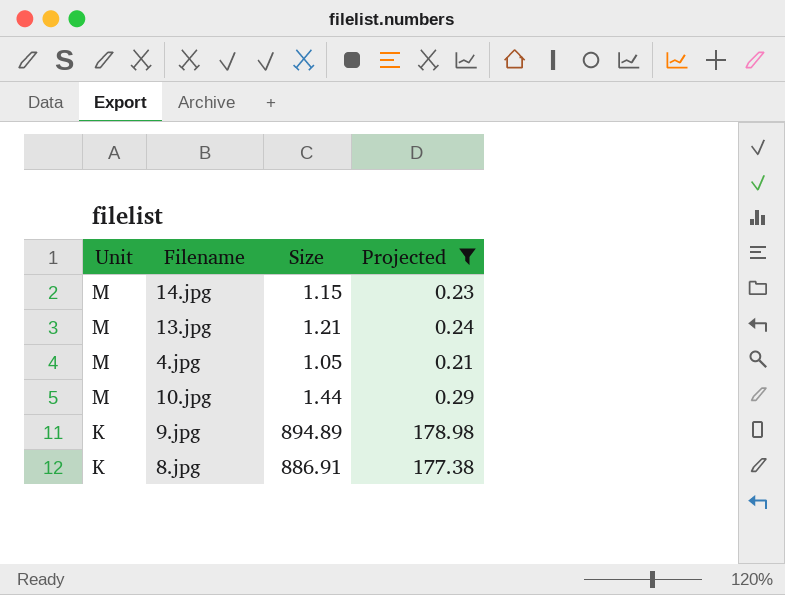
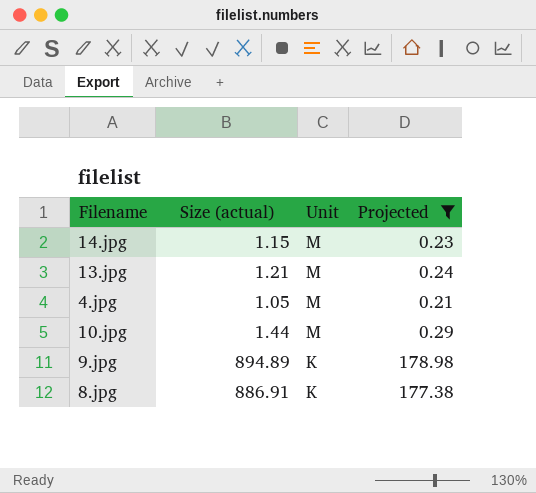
column name: Size -> Size (actual)
column Unit | position: 1 -> 3

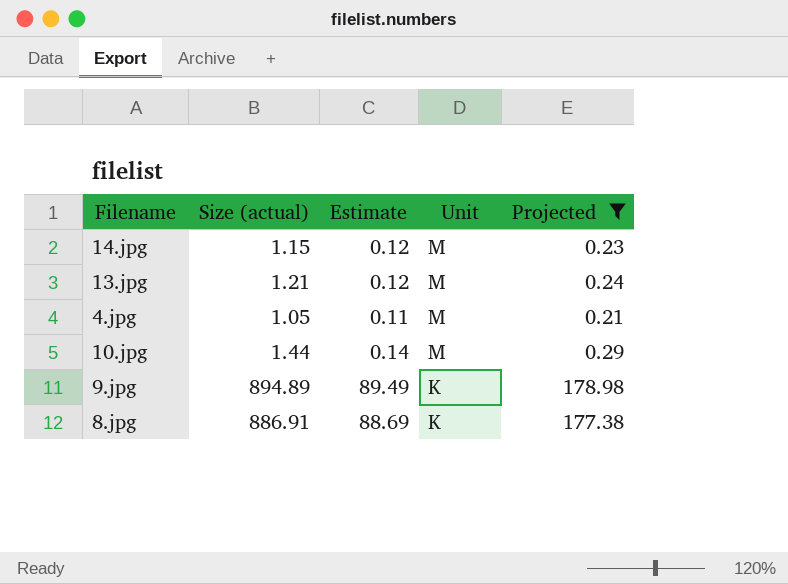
column Estimate | formula: none -> [Size (actual)] * 0.1

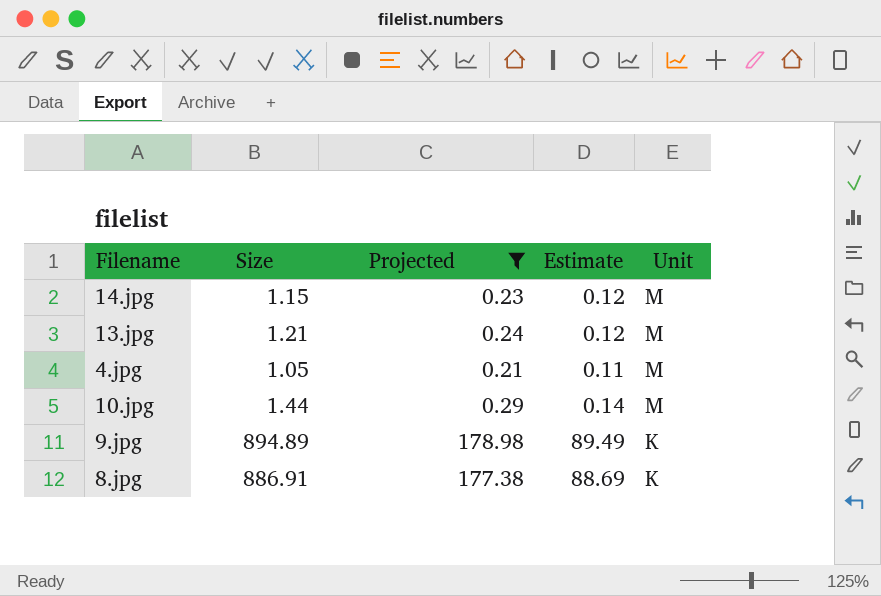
column name: Size (actual) -> Size
column Projected | position: 5 -> 3

